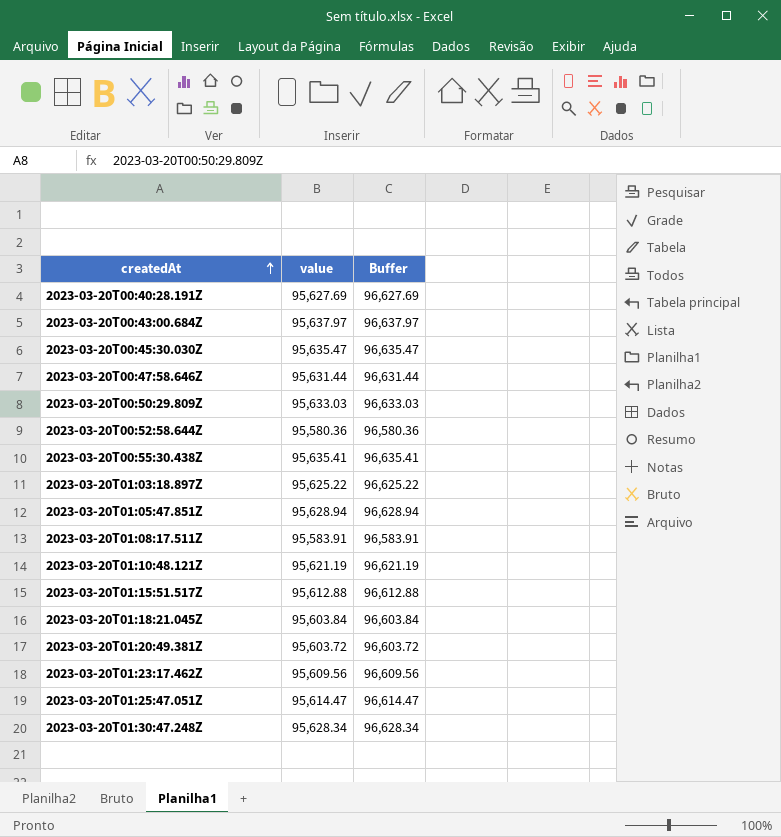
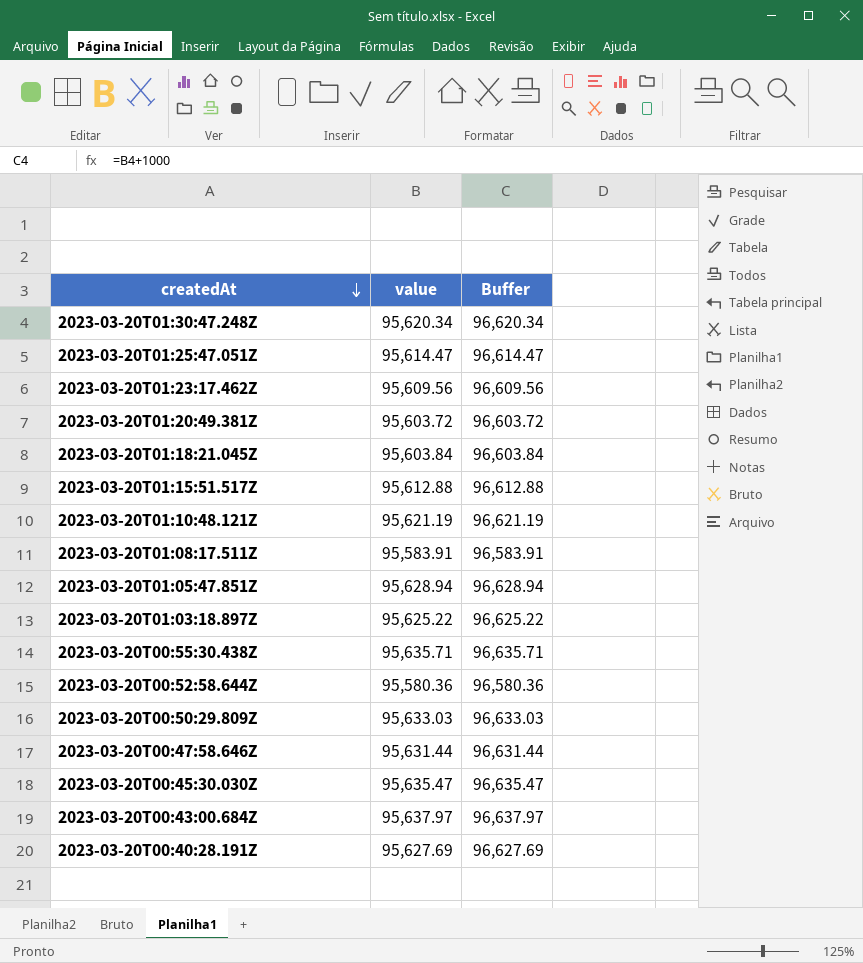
row order: createdAt ascending -> createdAt descending
2023-03-20T01:30:47.248Z | value: 95,628.34 -> 95,620.34
2023-03-20T01:30:47.248Z | Buffer: 96,628.34 -> 96,620.34
2023-03-20T00:55:30.438Z | value: 95,635.41 -> 95,635.71
2023-03-20T00:55:30.438Z | Buffer: 96,635.41 -> 96,635.71

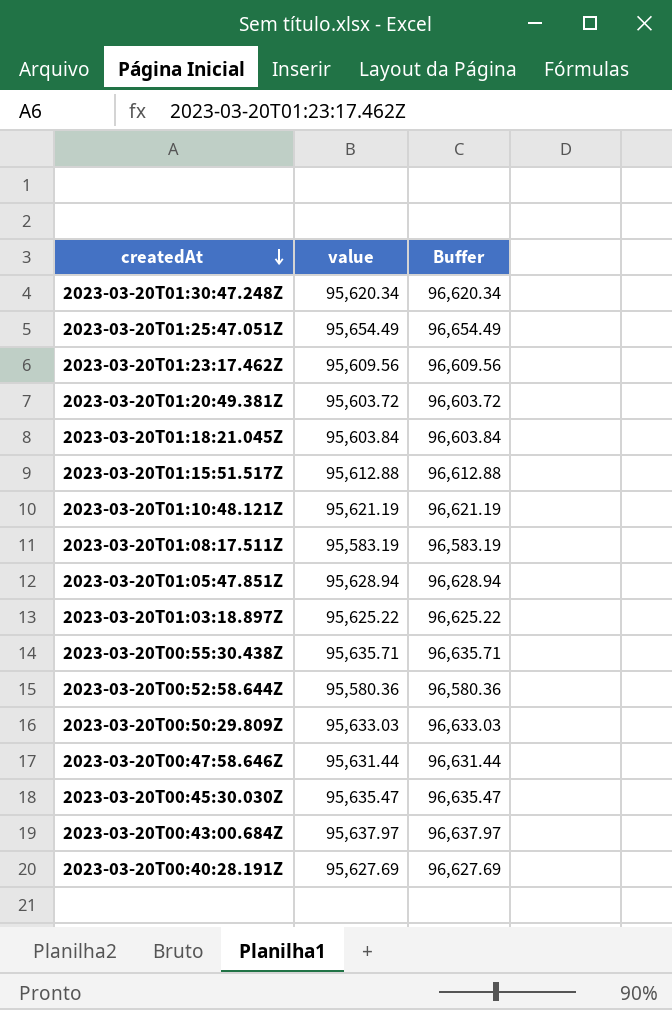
2023-03-20T01:25:47.051Z | value: 95,614.47 -> 95,654.49
2023-03-20T01:25:47.051Z | Buffer: 96,614.47 -> 96,654.49
2023-03-20T01:08:17.511Z | value: 95,583.91 -> 95,583.19
2023-03-20T01:08:17.511Z | Buffer: 96,583.91 -> 96,583.19

